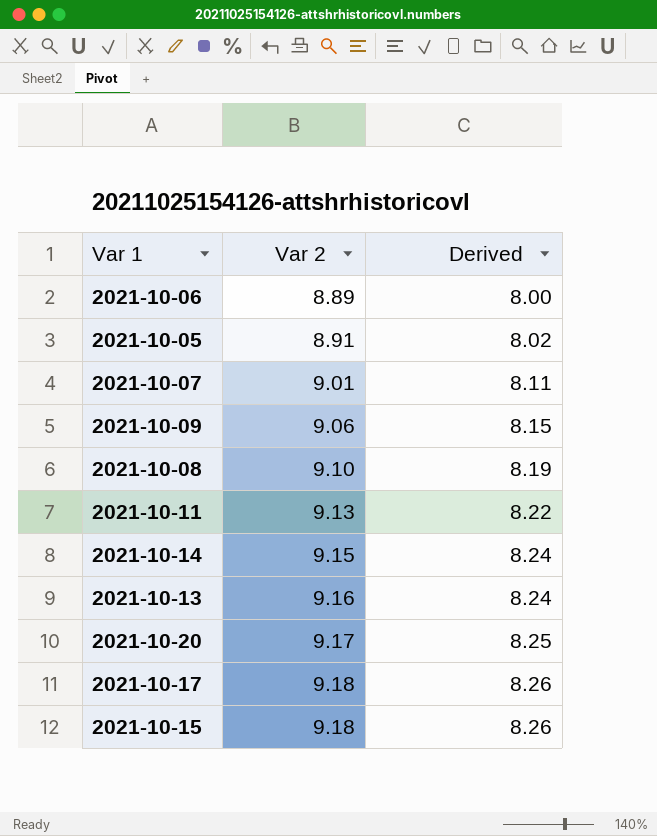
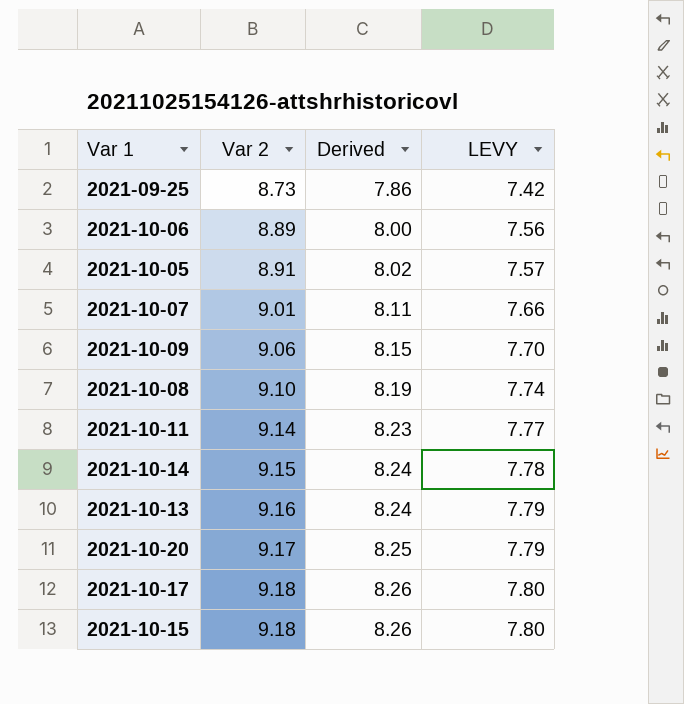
column LEVY | formula: none -> [Var 2] * 0.85
row 2021-09-25: none -> 8.73 | 7.86 | 7.42
2021-10-11 | Var 2: 9.13 -> 9.14
2021-10-11 | Derived: 8.22 -> 8.23

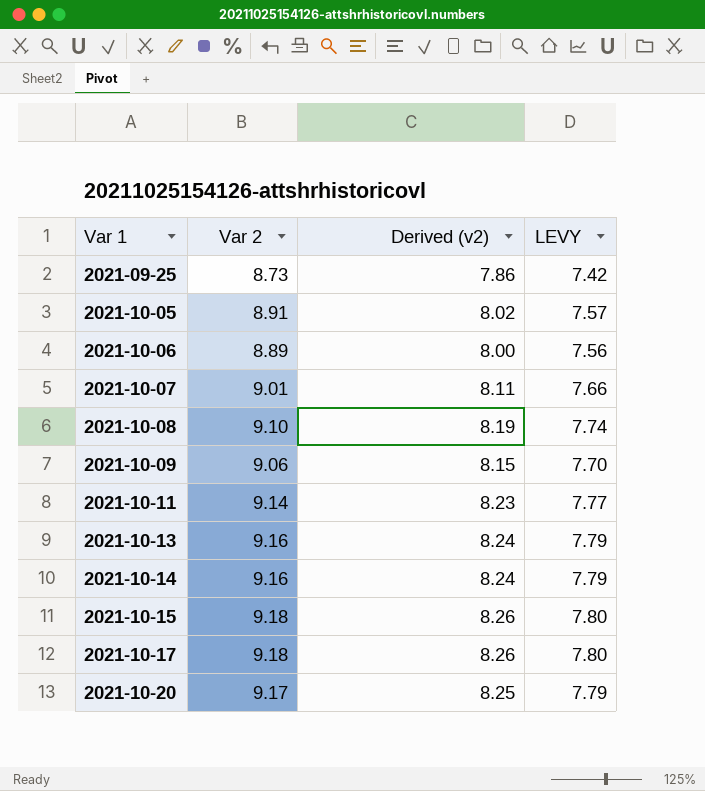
row order: Var 2 ascending -> Var 1 ascending
column name: Derived -> Derived (v2)
2021-10-14 | Var 2: 9.15 -> 9.16
2021-10-14 | LEVY: 7.78 -> 7.79

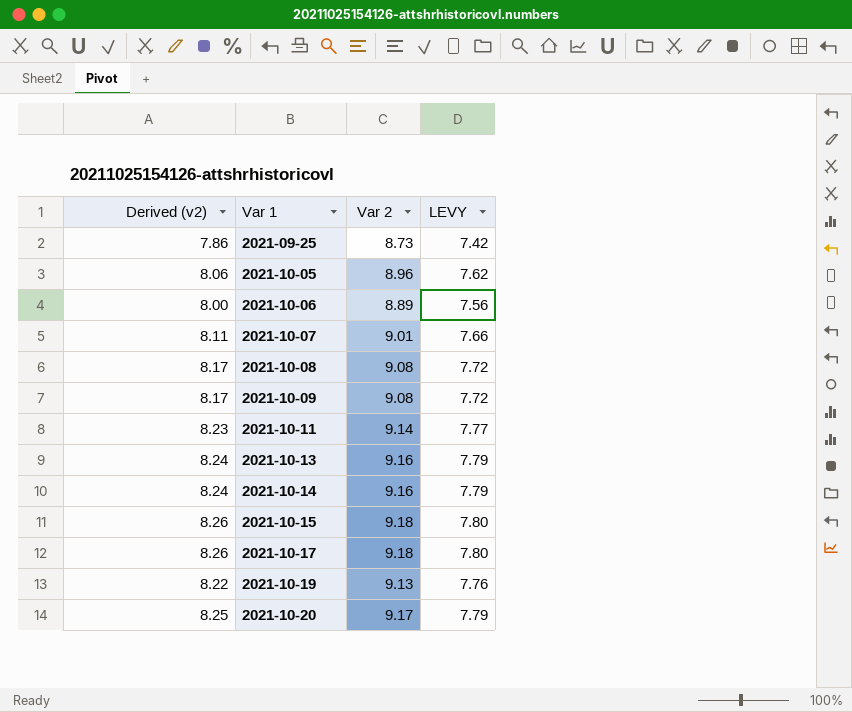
column Derived (v2) | position: 3 -> 1
2021-10-05 | Derived (v2): 8.02 -> 8.06
2021-10-05 | Var 2: 8.91 -> 8.96
2021-10-05 | LEVY: 7.57 -> 7.62
2021-10-08 | Derived (v2): 8.19 -> 8.17
2021-10-08 | Var 2: 9.10 -> 9.08
2021-10-08 | LEVY: 7.74 -> 7.72
2021-10-09 | Derived (v2): 8.15 -> 8.17
2021-10-09 | Var 2: 9.06 -> 9.08
2021-10-09 | LEVY: 7.70 -> 7.72
row 2021-10-19: none -> 8.22 | 9.13 | 7.76

